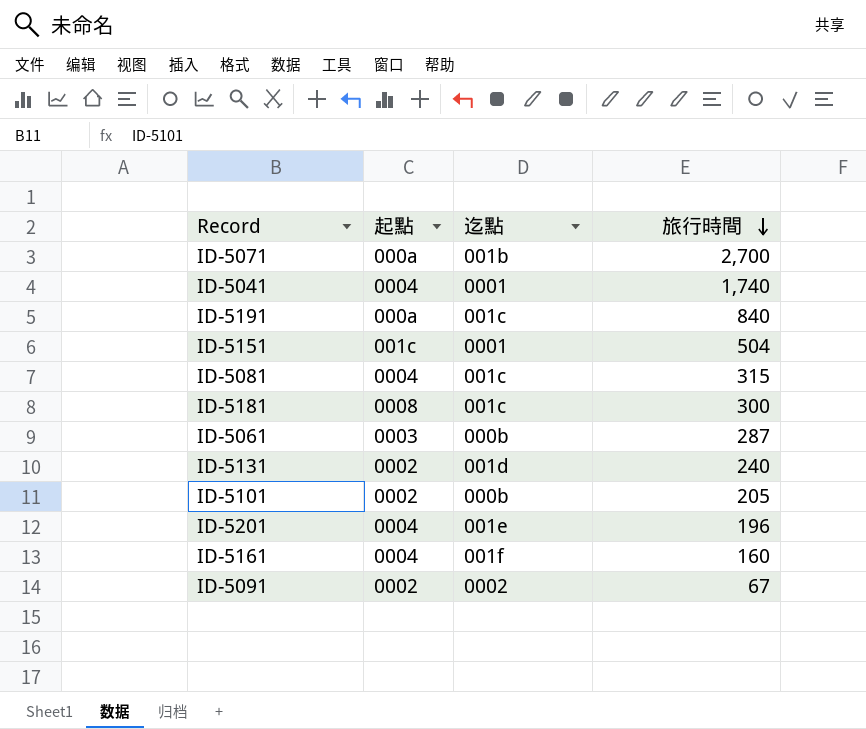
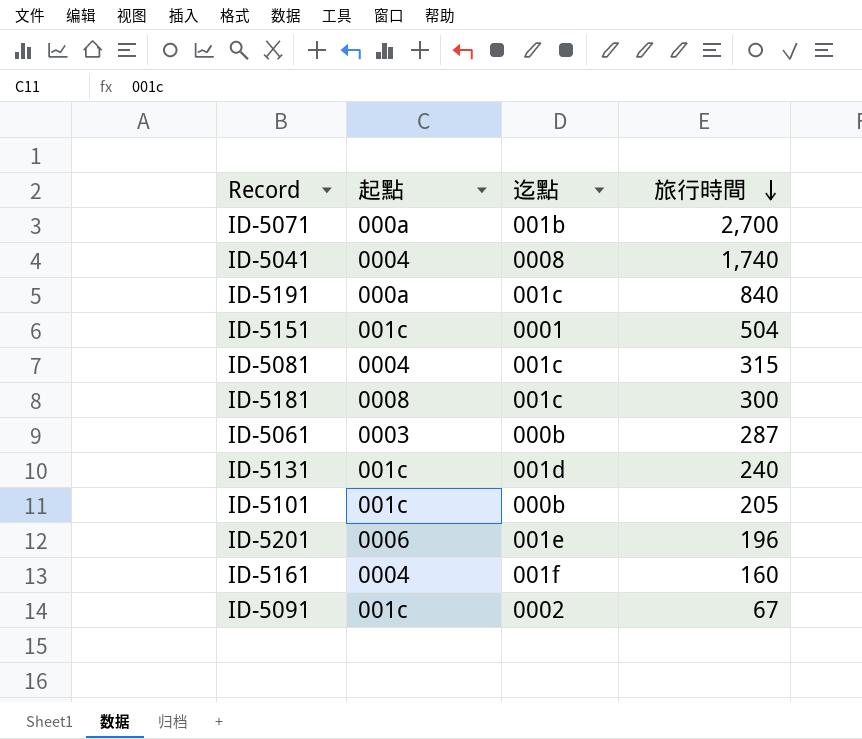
ID-5041 | 迄點: 0001 -> 0008
ID-5131 | 起點: 0002 -> 001c
ID-5101 | 起點: 0002 -> 001c
ID-5201 | 起點: 0004 -> 0006
ID-5091 | 起點: 0002 -> 001c

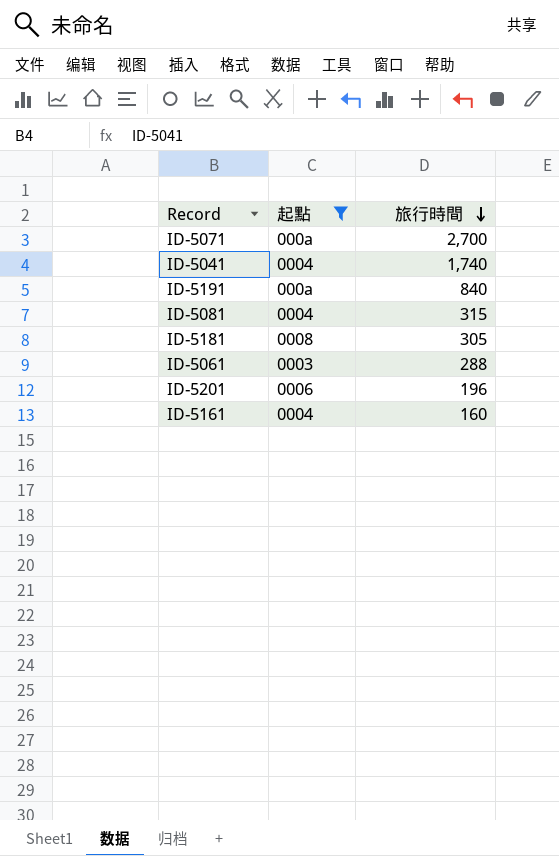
filter: none -> 起點 != 001c
column 迄點 | position: 3 -> none
ID-5181 | 旅行時間: 300 -> 305
ID-5061 | 旅行時間: 287 -> 288

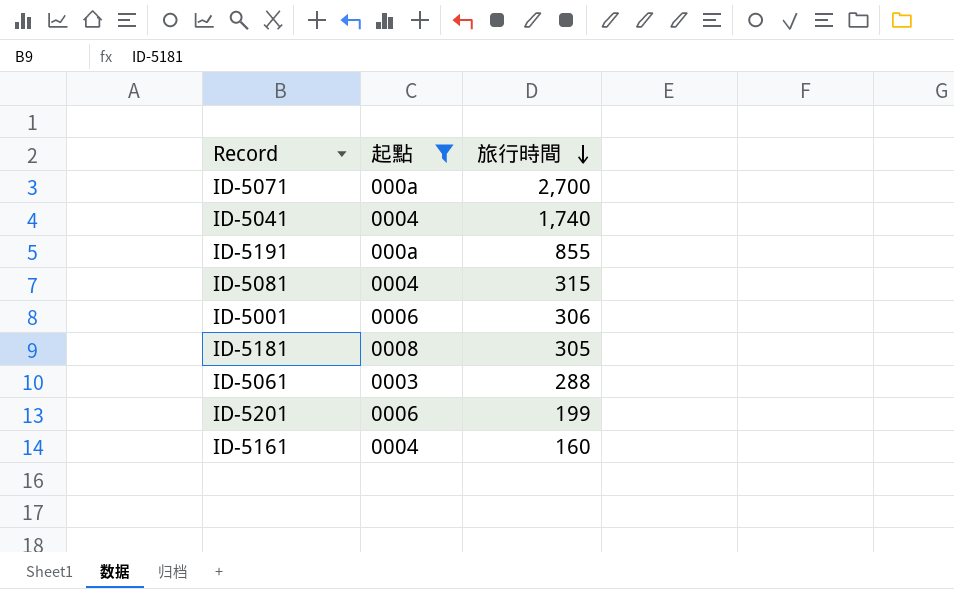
ID-5191 | 旅行時間: 840 -> 855
row ID-5001: none -> 0006 | 306
ID-5201 | 旅行時間: 196 -> 199

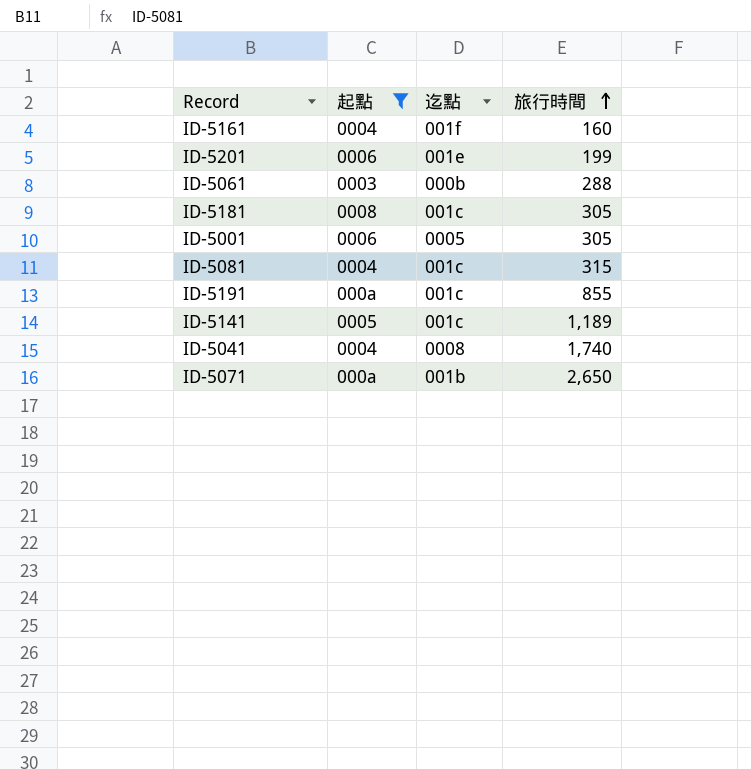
row order: 旅行時間 descending -> 旅行時間 ascending
column 迄點 | position: none -> 3
ID-5001 | 旅行時間: 306 -> 305
row ID-5141: none -> 0005 | 001c | 1,189
ID-5071 | 旅行時間: 2,700 -> 2,650

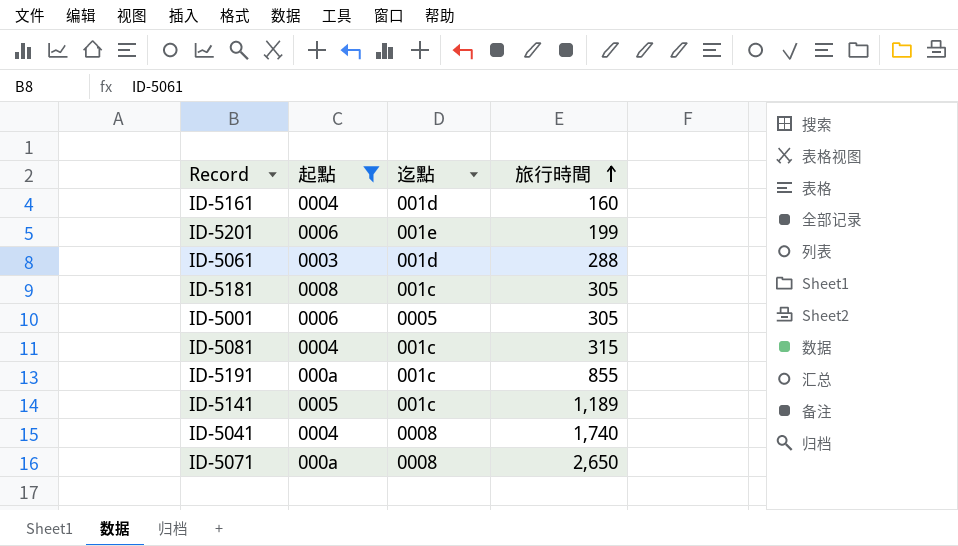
ID-5161 | 迄點: 001f -> 001d
ID-5061 | 迄點: 000b -> 001d
ID-5071 | 迄點: 001b -> 0008

